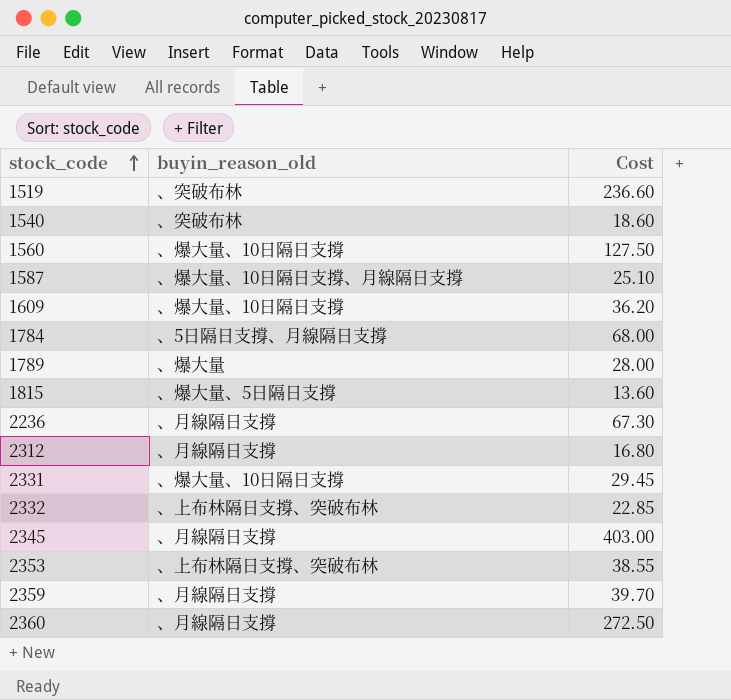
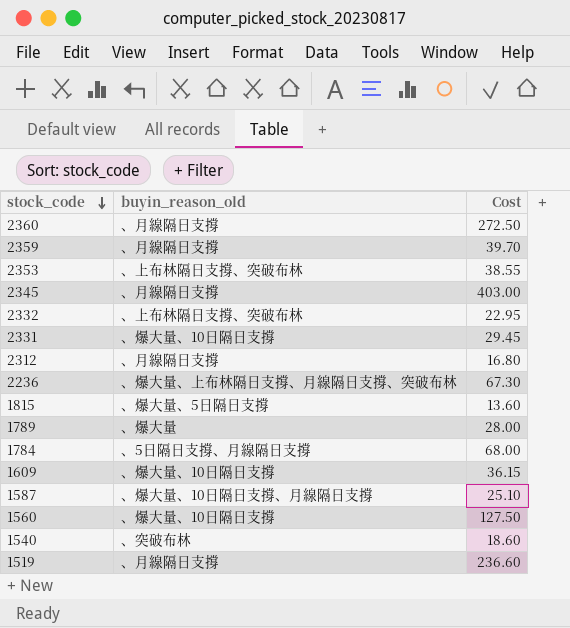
row order: stock_code ascending -> stock_code descending
2332 | Cost: 22.85 -> 22.95
2236 | buyin_reason_old: 、月線隔日支撐 -> 、爆大量、上布林隔日支撐、月線隔日支撐、突破布林
1609 | Cost: 36.20 -> 36.15
1519 | buyin_reason_old: 、突破布林 -> 、月線隔日支撐

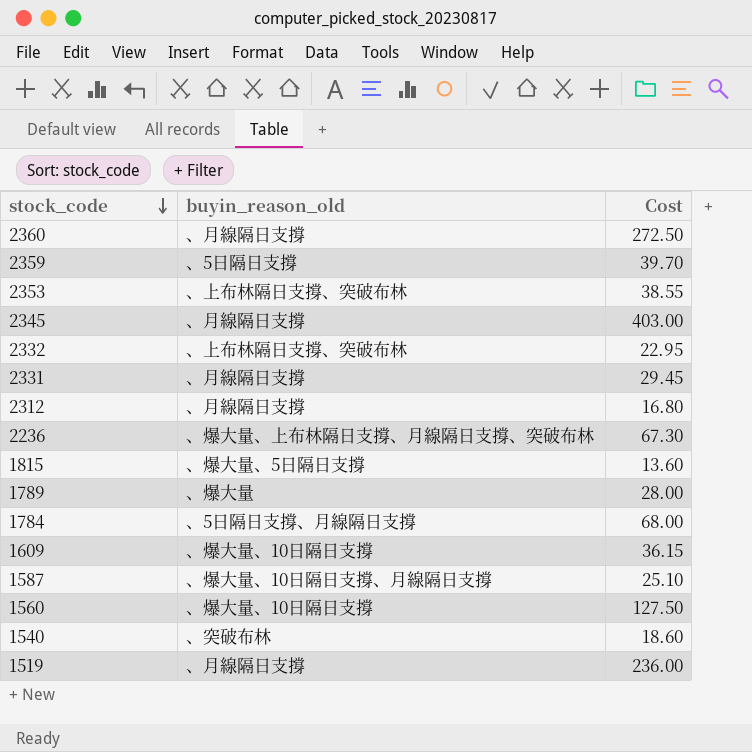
2359 | buyin_reason_old: 、月線隔日支撐 -> 、5日隔日支撐
2331 | buyin_reason_old: 、爆大量、10日隔日支撐 -> 、月線隔日支撐
1519 | Cost: 236.60 -> 236.00

